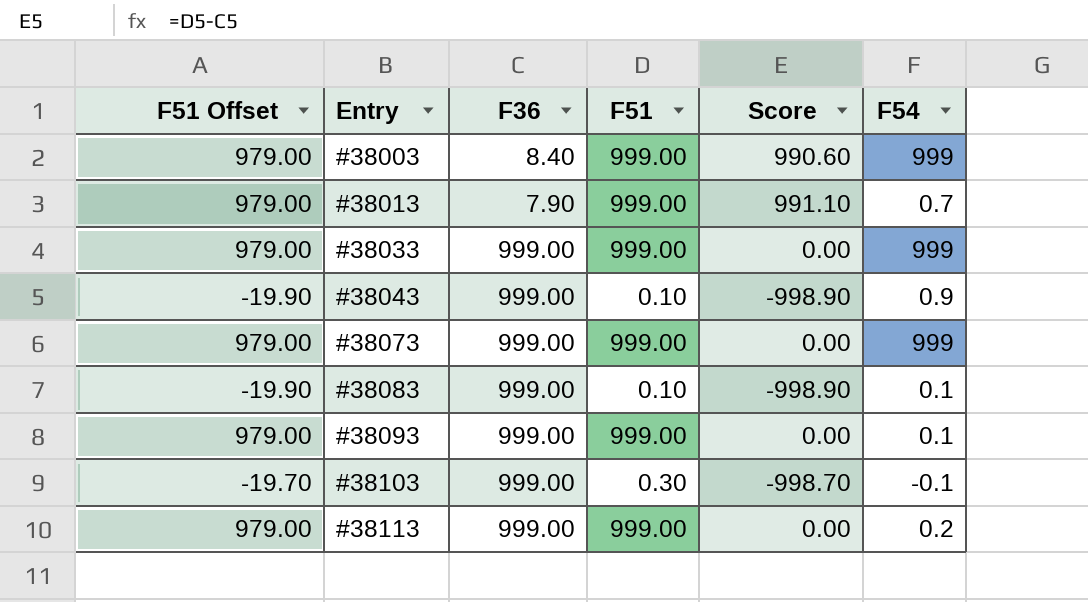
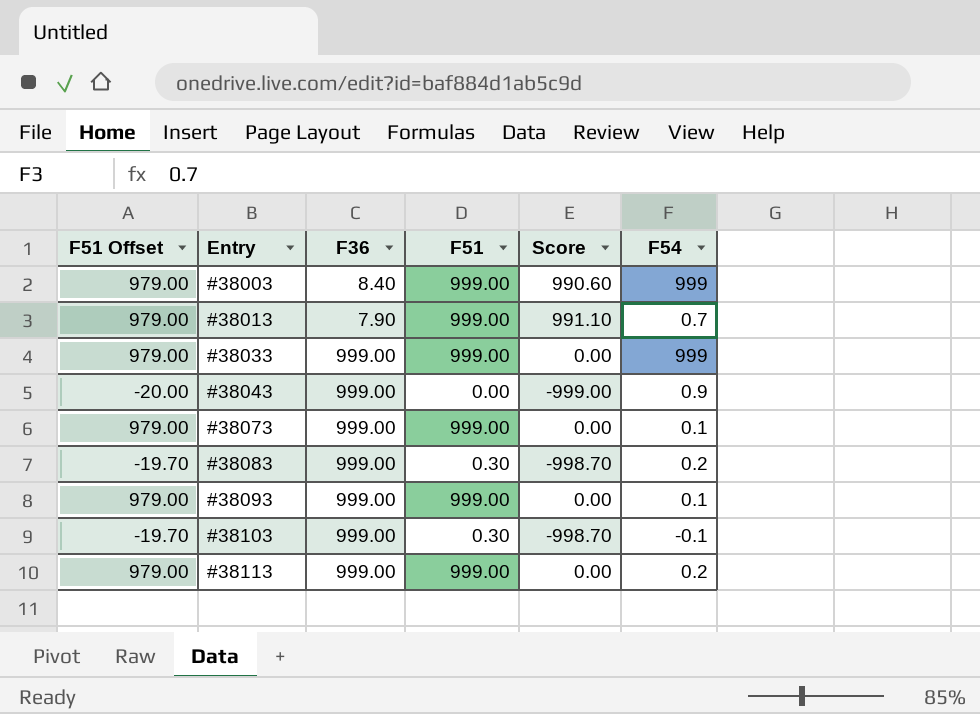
#38043 | F51 Offset: -19.90 -> -20.00
#38043 | F51: 0.10 -> 0.00
#38043 | Score: -998.90 -> -999.00
#38073 | F54: 999 -> 0.1
#38083 | F51 Offset: -19.90 -> -19.70
#38083 | F51: 0.10 -> 0.30
#38083 | Score: -998.90 -> -998.70
#38083 | F54: 0.1 -> 0.2

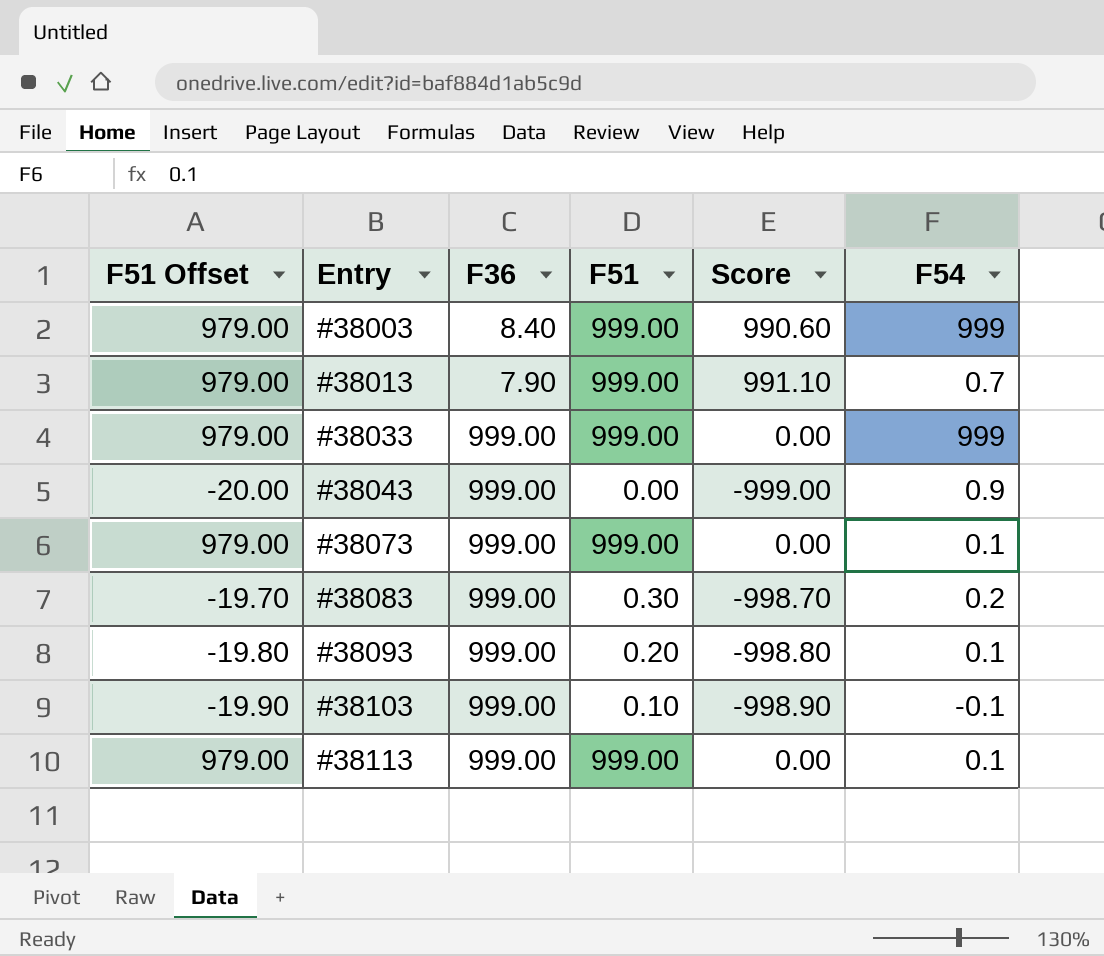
#38093 | F51 Offset: 979.00 -> -19.80
#38093 | F51: 999.00 -> 0.20
#38093 | Score: 0.00 -> -998.80
#38103 | F51 Offset: -19.70 -> -19.90
#38103 | F51: 0.30 -> 0.10
#38103 | Score: -998.70 -> -998.90
#38113 | F54: 0.2 -> 0.1

